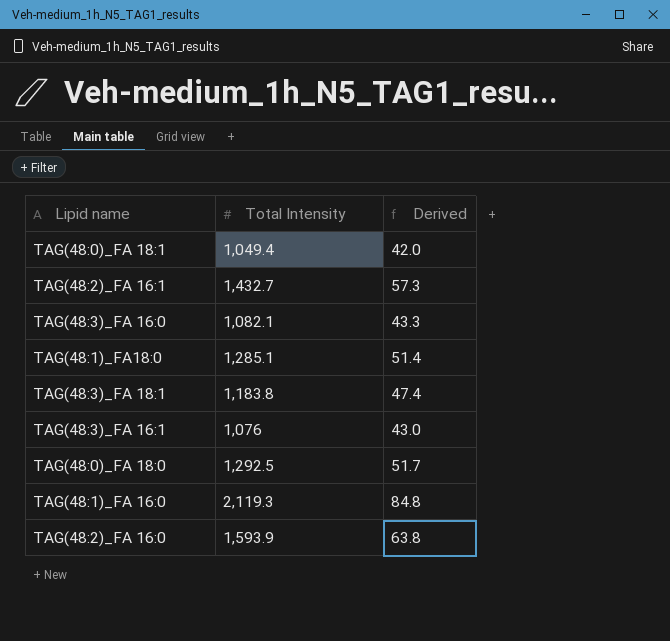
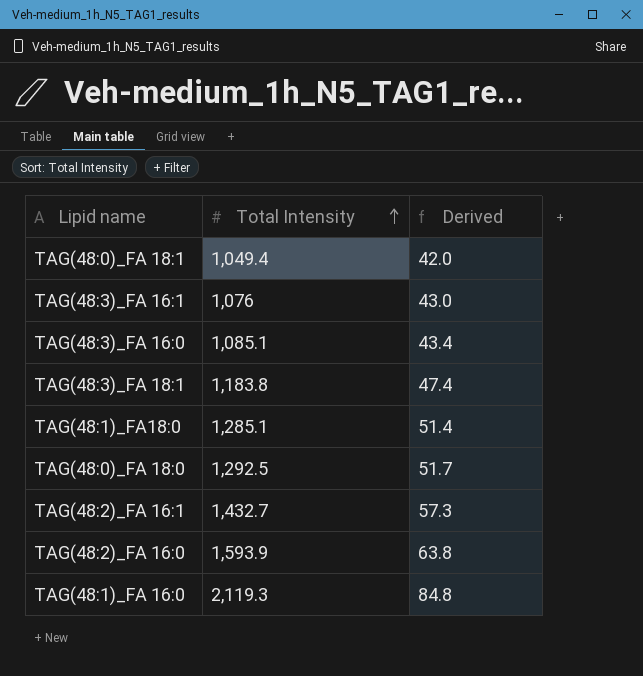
row order: none -> Total Intensity ascending
TAG(48:3)_FA 16:0 | Total Intensity: 1,082.1 -> 1,085.1
TAG(48:3)_FA 16:0 | Derived: 43.3 -> 43.4

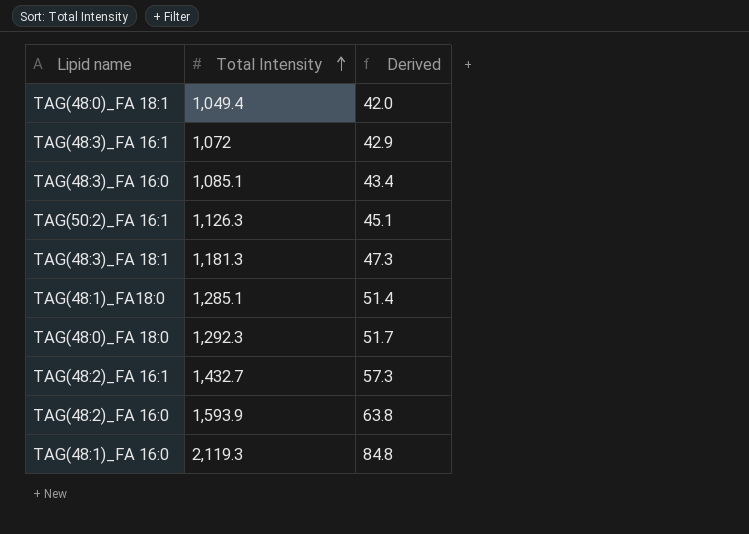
TAG(48:3)_FA 16:1 | Total Intensity: 1,076 -> 1,072
TAG(48:3)_FA 16:1 | Derived: 43.0 -> 42.9
row TAG(50:2)_FA 16:1: none -> 1,126.3 | 45.1
TAG(48:3)_FA 18:1 | Total Intensity: 1,183.8 -> 1,181.3
TAG(48:3)_FA 18:1 | Derived: 47.4 -> 47.3
TAG(48:0)_FA 18:0 | Total Intensity: 1,292.5 -> 1,292.3

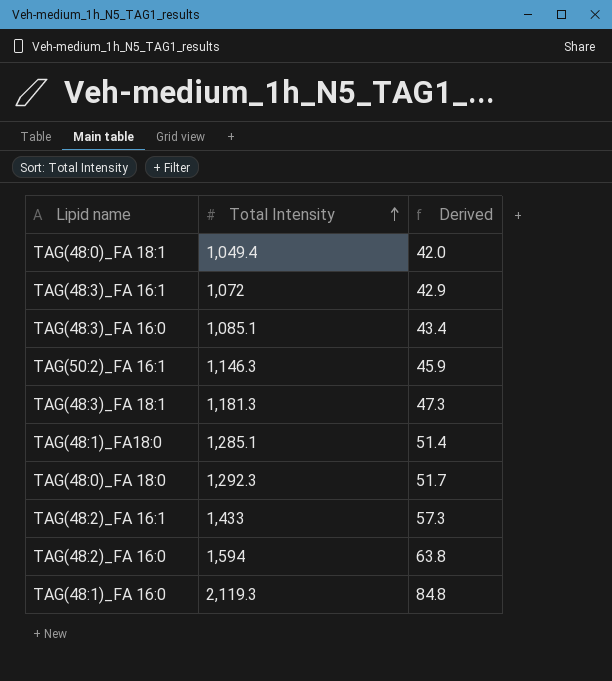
TAG(50:2)_FA 16:1 | Total Intensity: 1,126.3 -> 1,146.3
TAG(50:2)_FA 16:1 | Derived: 45.1 -> 45.9
TAG(48:2)_FA 16:1 | Total Intensity: 1,432.7 -> 1,433
TAG(48:2)_FA 16:0 | Total Intensity: 1,593.9 -> 1,594

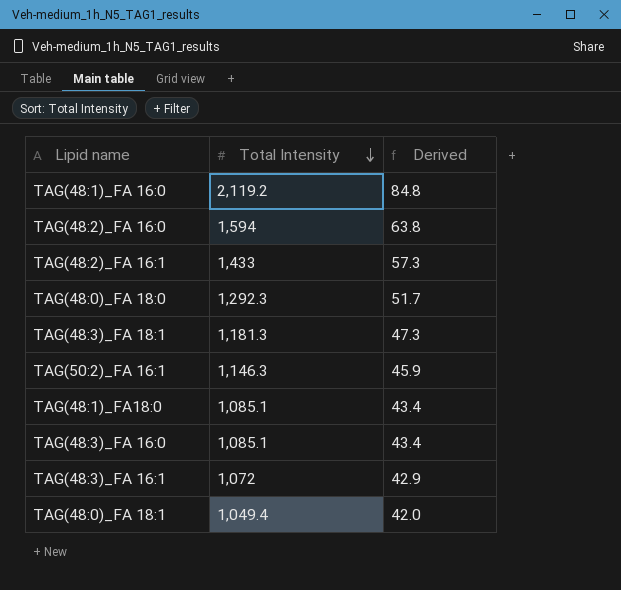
row order: Total Intensity ascending -> Total Intensity descending
TAG(48:1)_FA 16:0 | Total Intensity: 2,119.3 -> 2,119.2
TAG(48:1)_FA18:0 | Total Intensity: 1,285.1 -> 1,085.1
TAG(48:1)_FA18:0 | Derived: 51.4 -> 43.4

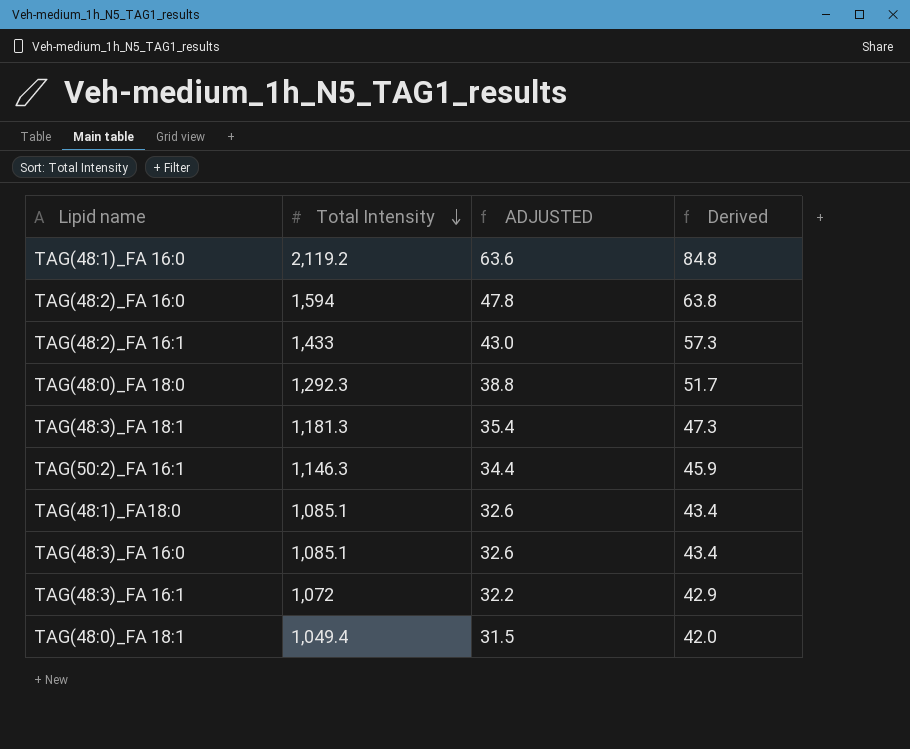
column ADJUSTED | formula: none -> [Total Intensity] * 0.03

